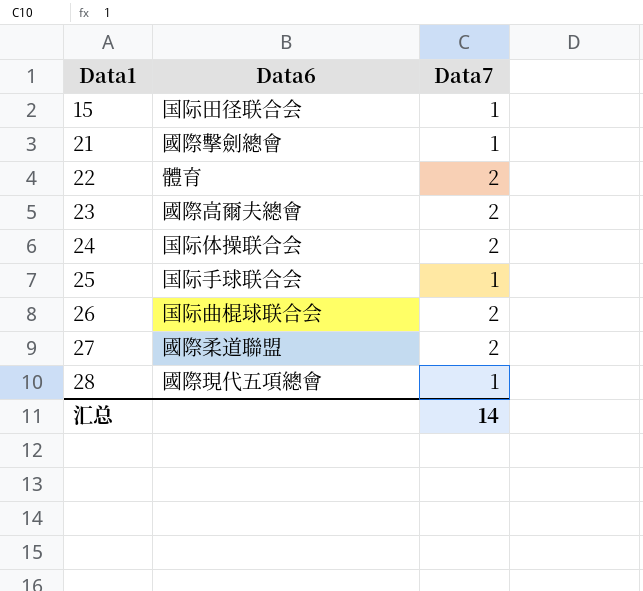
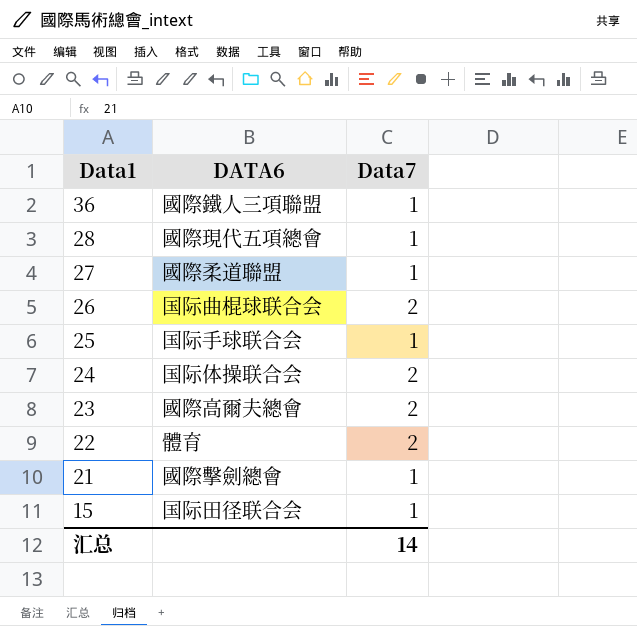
row order: Data1 ascending -> Data1 descending
column name: Data6 -> DATA6
row 36: none -> 國際鐵人三項聯盟 | 1
27 | Data7: 2 -> 1

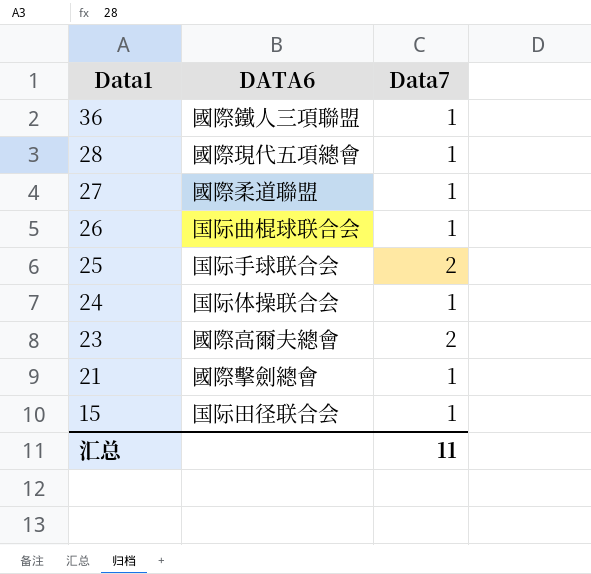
row 22: 體育 | 2 -> none
26 | Data7: 2 -> 1
25 | Data7: 1 -> 2
24 | Data7: 2 -> 1
汇总 | Data7: 14 -> 11

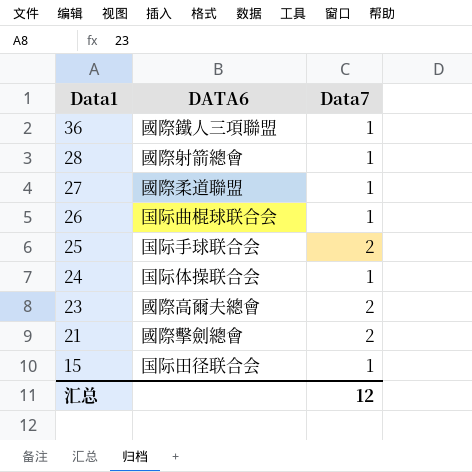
28 | DATA6: 國際現代五項總會 -> 國際射箭總會
21 | Data7: 1 -> 2
汇总 | Data7: 11 -> 12

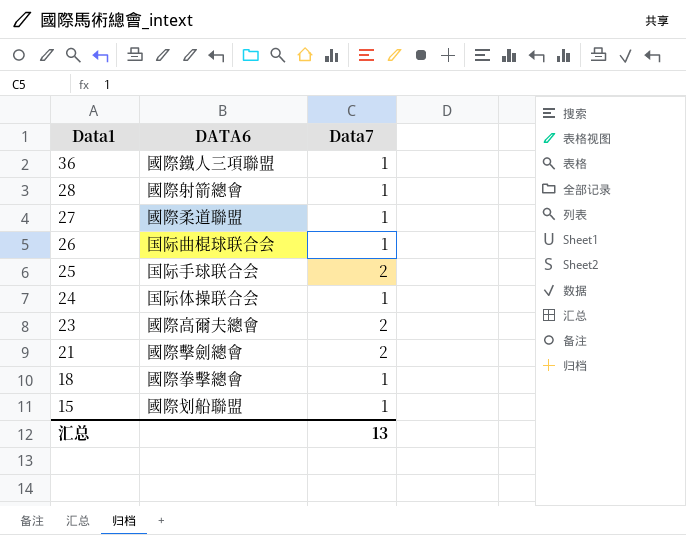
row 18: none -> 國際拳擊總會 | 1
15 | DATA6: 国际田径联合会 -> 國際划船聯盟
汇总 | Data7: 12 -> 13

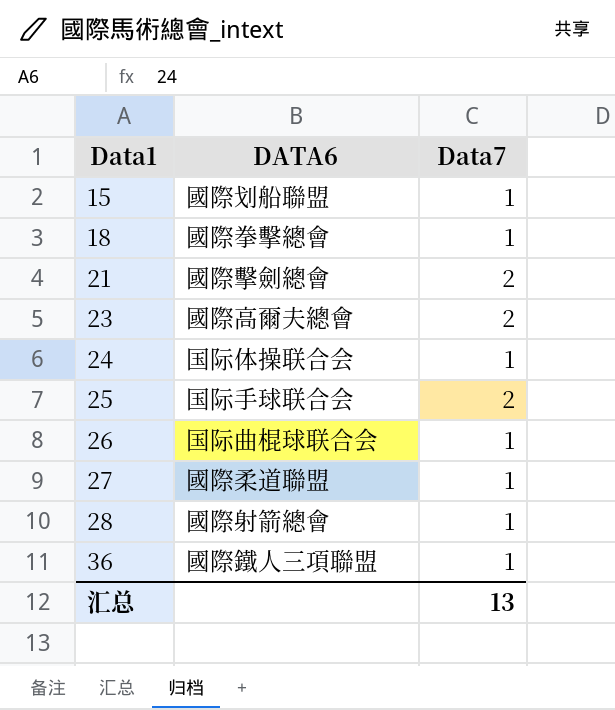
row order: Data1 descending -> Data1 ascending

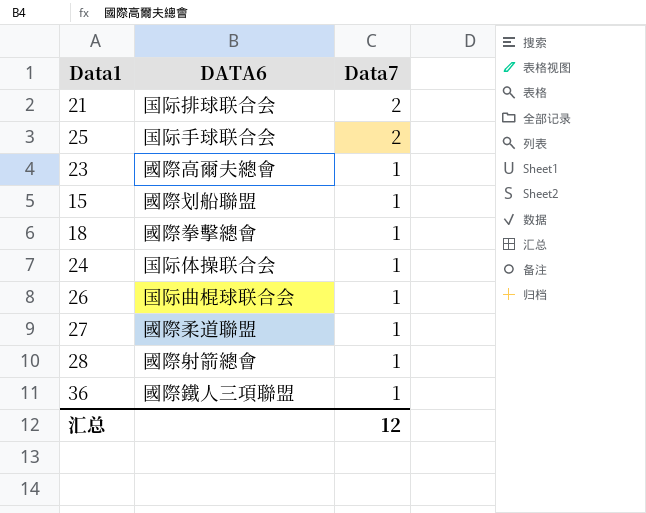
row order: Data1 ascending -> Data7 descending
21 | DATA6: 國際擊劍總會 -> 国际排球联合会
23 | Data7: 2 -> 1
汇总 | Data7: 13 -> 12

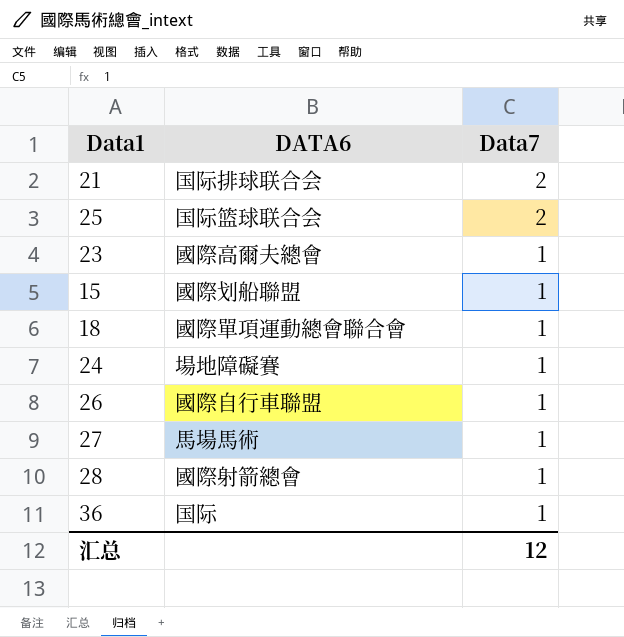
25 | DATA6: 国际手球联合会 -> 国际篮球联合会
18 | DATA6: 國際拳擊總會 -> 國際單項運動總會聯合會
24 | DATA6: 国际体操联合会 -> 場地障礙賽
26 | DATA6: 国际曲棍球联合会 -> 國際自行車聯盟
27 | DATA6: 國際柔道聯盟 -> 馬場馬術
36 | DATA6: 國際鐵人三項聯盟 -> 国际

